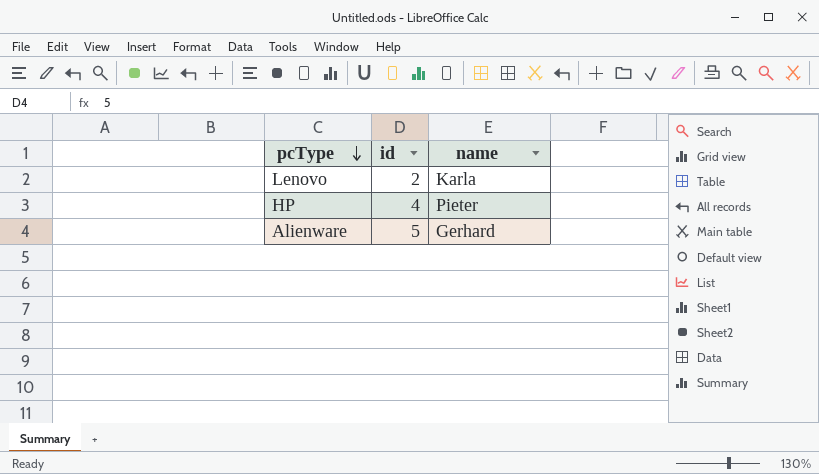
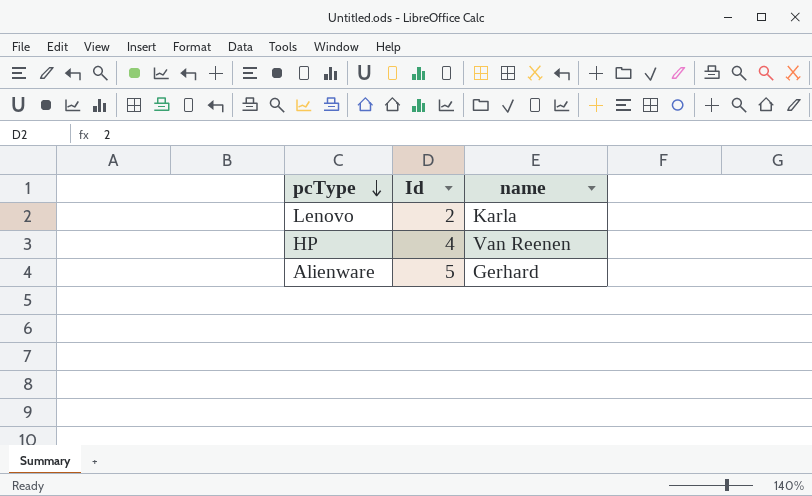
column name: id -> Id
HP | name: Pieter -> Van Reenen

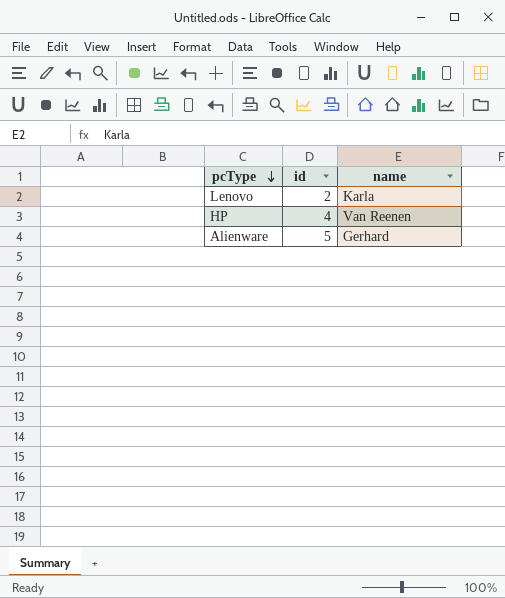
column name: Id -> id

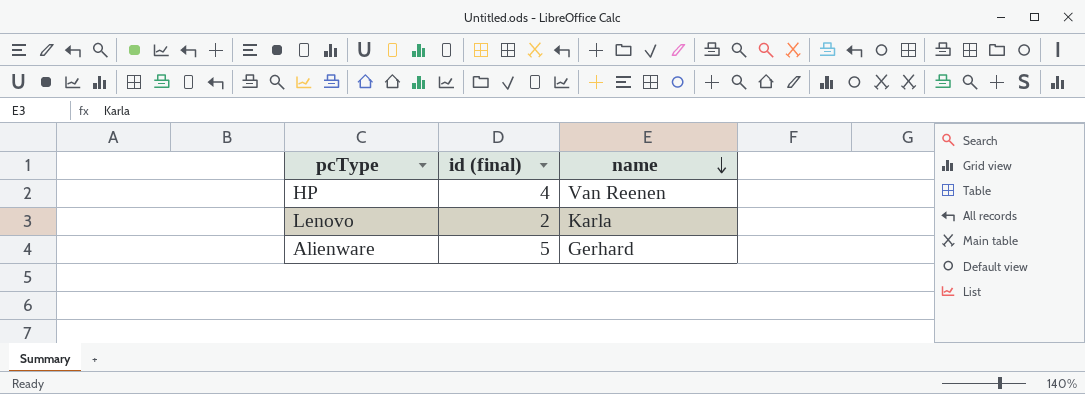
row order: pcType descending -> name descending
column name: id -> id (final)

